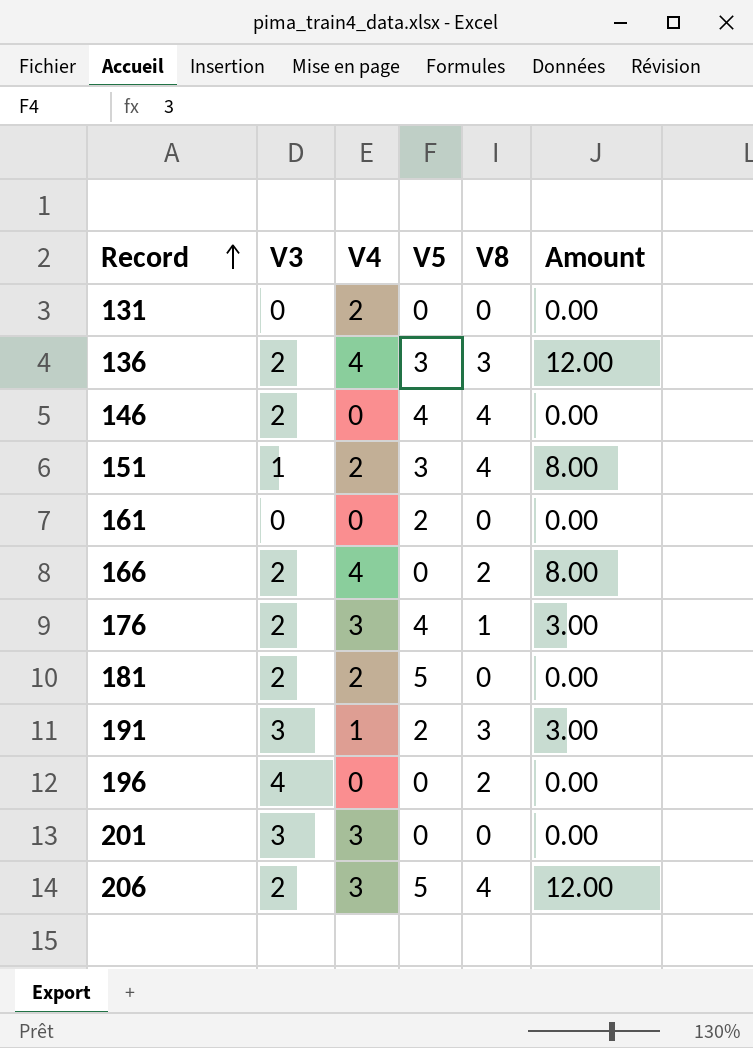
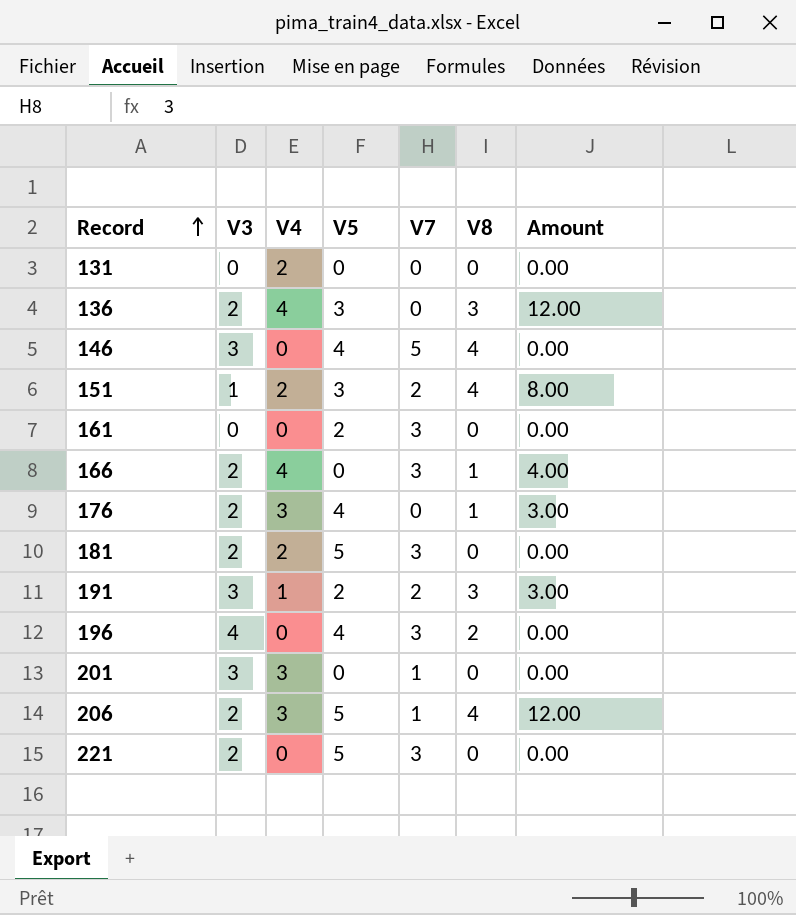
column V7 | position: none -> 5
146 | V3: 2 -> 3
166 | V8: 2 -> 1
166 | Amount: 8.00 -> 4.00
196 | V5: 0 -> 4
row 221: none -> 2 | 0 | 5 | 3 | 0 | 0.00

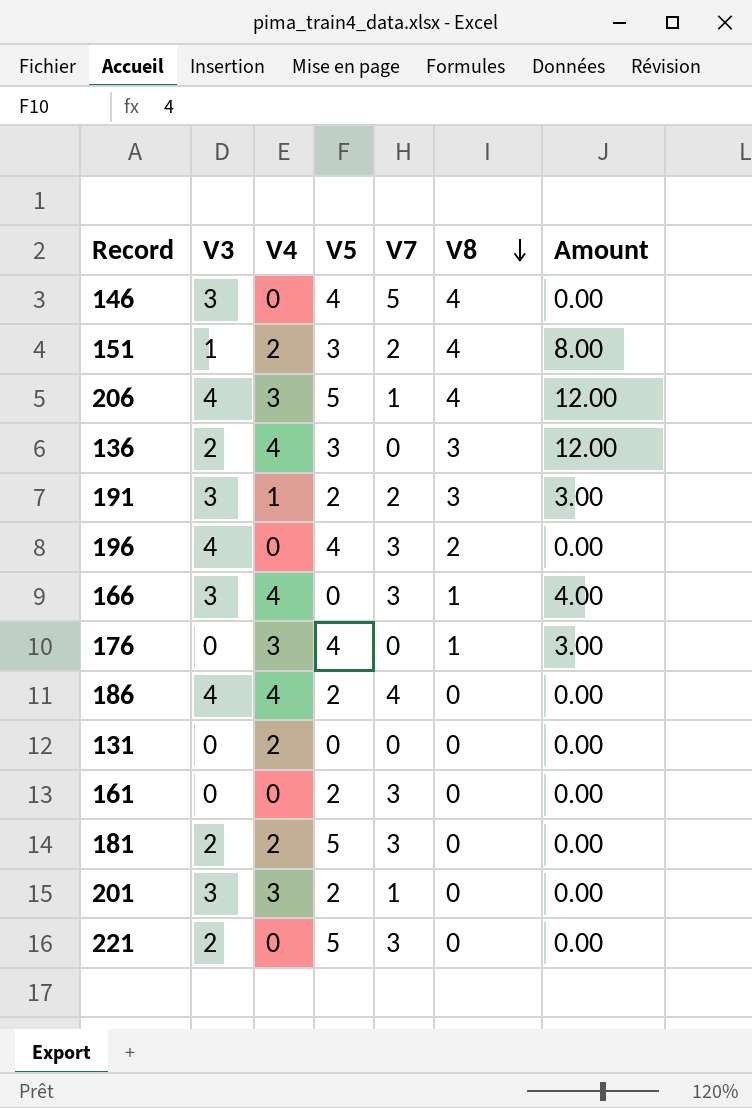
row order: Record ascending -> V8 descending
206 | V3: 2 -> 4
166 | V3: 2 -> 3
176 | V3: 2 -> 0
row 186: none -> 4 | 4 | 2 | 4 | 0 | 0.00
201 | V5: 0 -> 2

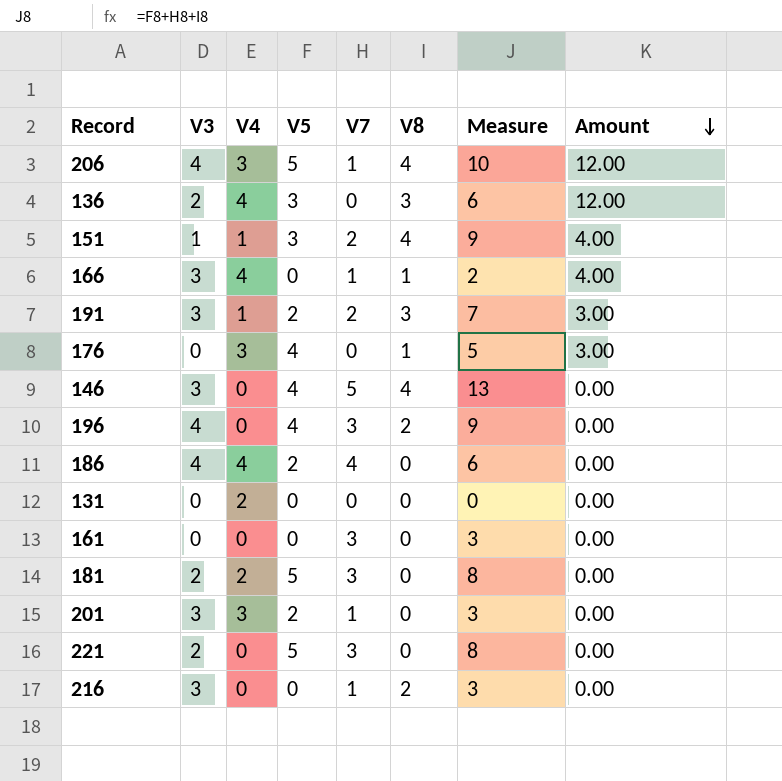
row order: V8 descending -> Amount descending
column Measure | formula: none -> [V5] + [V7] + [V8]
151 | V4: 2 -> 1
151 | Amount: 8.00 -> 4.00
166 | V7: 3 -> 1
161 | V5: 2 -> 0
row 216: none -> 3 | 0 | 0 | 1 | 2 | 3 | 0.00

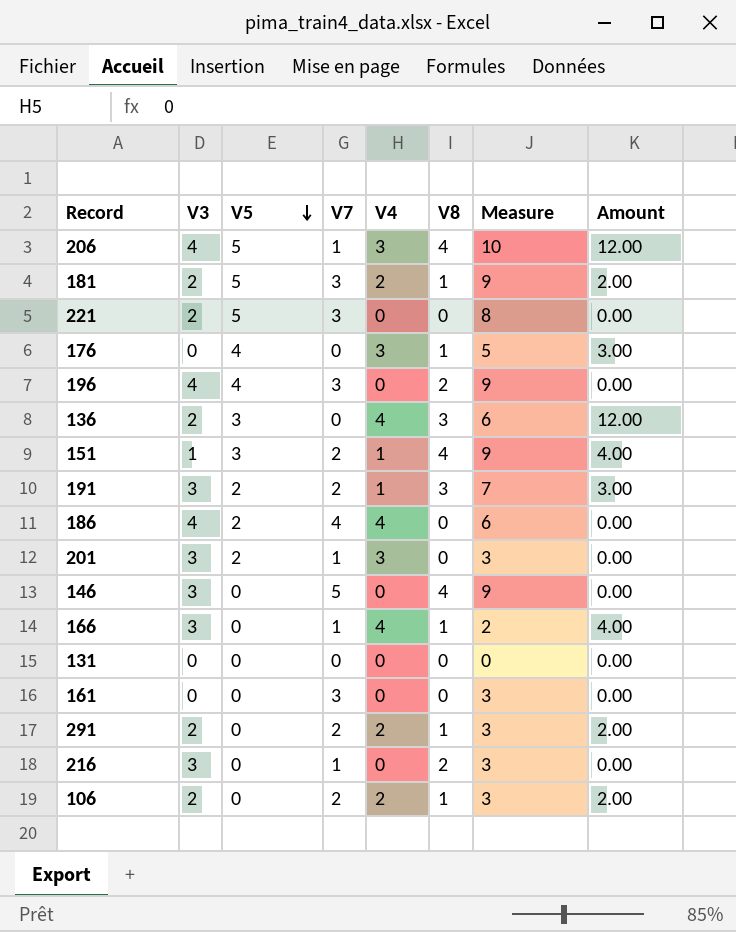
row order: Amount descending -> V5 descending
column V4 | position: 3 -> 5
181 | V8: 0 -> 1
181 | Measure: 8 -> 9
181 | Amount: 0.00 -> 2.00
146 | V5: 4 -> 0
146 | Measure: 13 -> 9
131 | V4: 2 -> 0
row 291: none -> 2 | 0 | 2 | 2 | 1 | 3 | 2.00
row 106: none -> 2 | 0 | 2 | 2 | 1 | 3 | 2.00

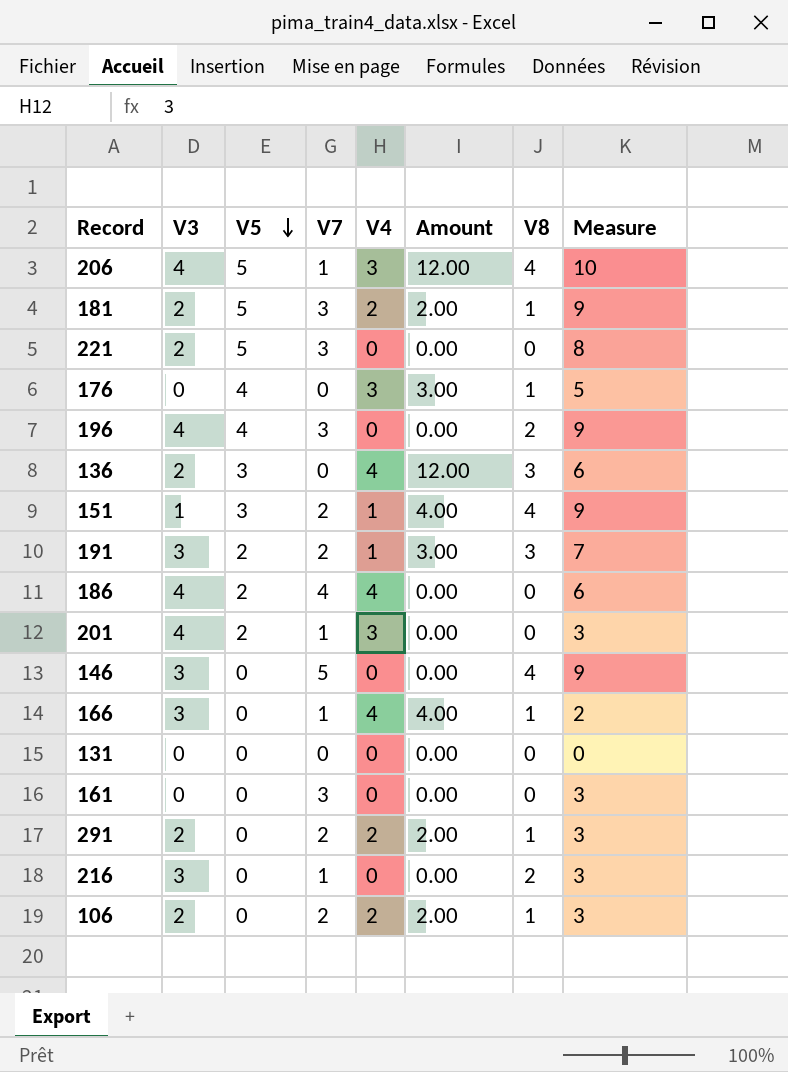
column Amount | position: 8 -> 6
201 | V3: 3 -> 4

